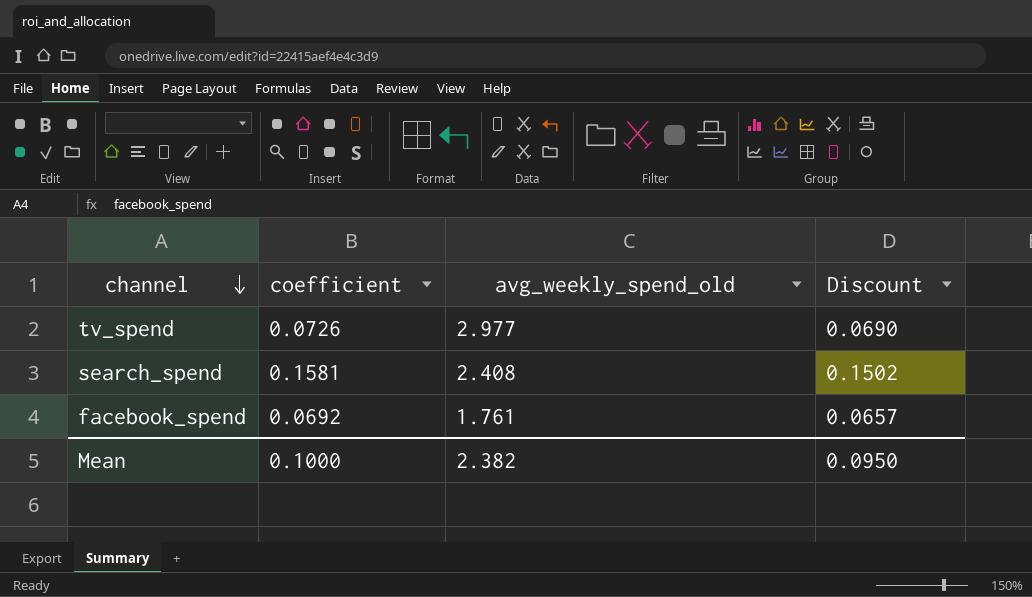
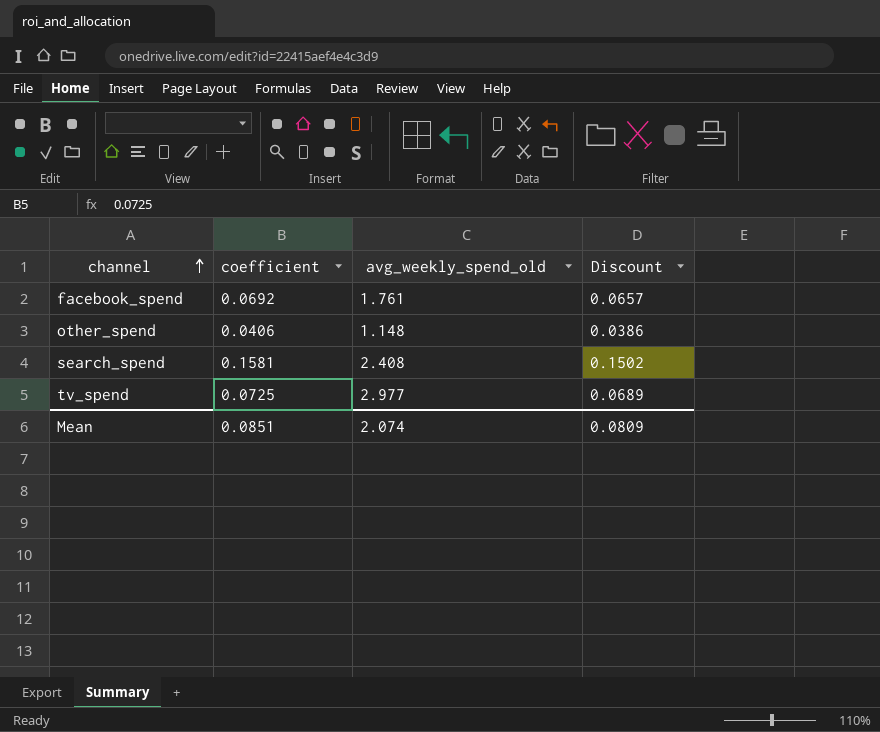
row order: channel descending -> channel ascending
row other_spend: none -> 0.0406 | 1.148 | 0.0386
tv_spend | coefficient: 0.0726 -> 0.0725
tv_spend | Discount: 0.0690 -> 0.0689
Mean | coefficient: 0.1000 -> 0.0851
Mean | avg_weekly_spend_old: 2.382 -> 2.074
Mean | Discount: 0.0950 -> 0.0809

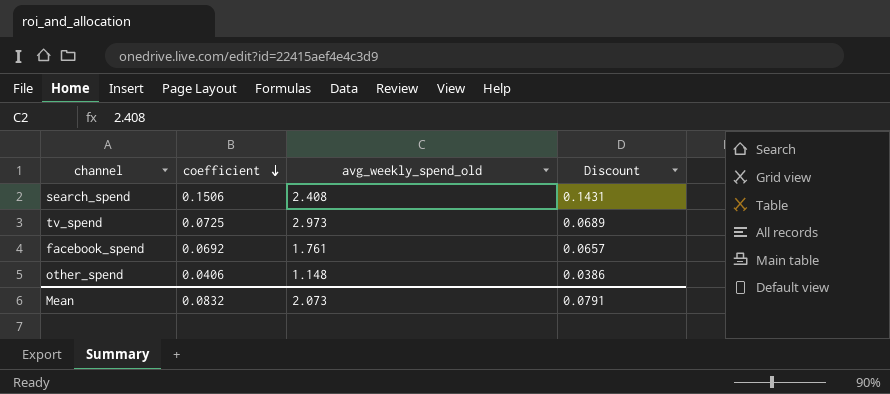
row order: channel ascending -> coefficient descending
search_spend | coefficient: 0.1581 -> 0.1506
search_spend | Discount: 0.1502 -> 0.1431
tv_spend | avg_weekly_spend_old: 2.977 -> 2.973
Mean | coefficient: 0.0851 -> 0.0832
Mean | avg_weekly_spend_old: 2.074 -> 2.073
Mean | Discount: 0.0809 -> 0.0791

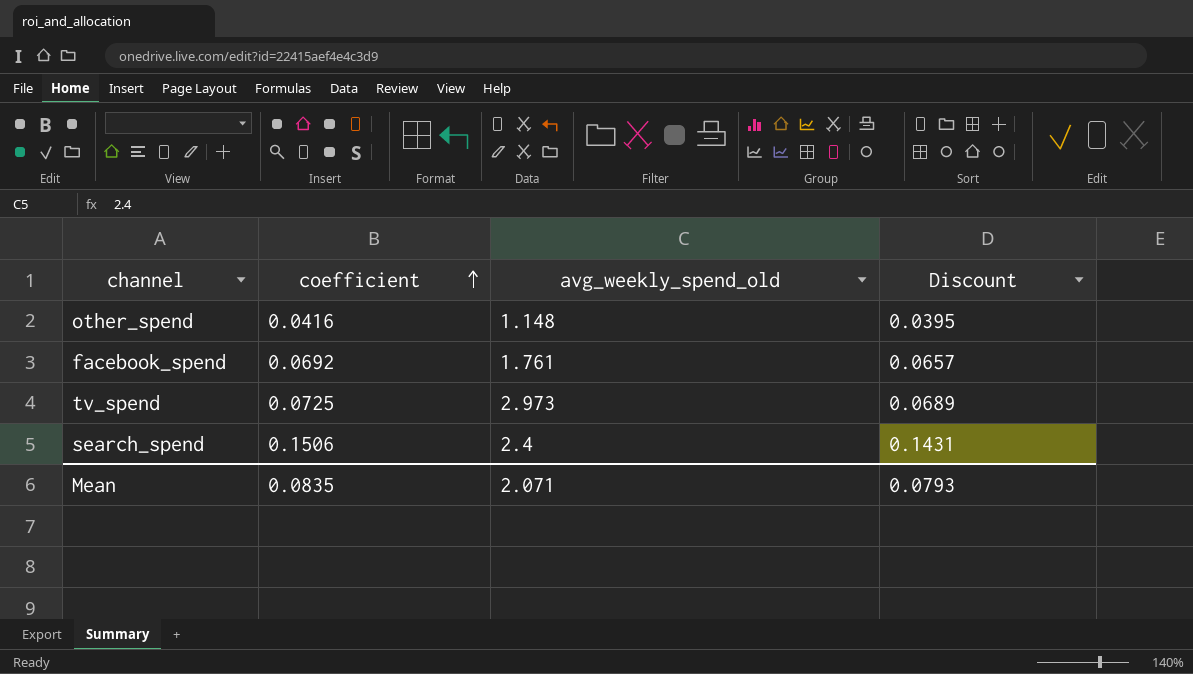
row order: coefficient descending -> coefficient ascending
other_spend | coefficient: 0.0406 -> 0.0416
other_spend | Discount: 0.0386 -> 0.0395
search_spend | avg_weekly_spend_old: 2.408 -> 2.4
Mean | coefficient: 0.0832 -> 0.0835
Mean | avg_weekly_spend_old: 2.073 -> 2.071
Mean | Discount: 0.0791 -> 0.0793

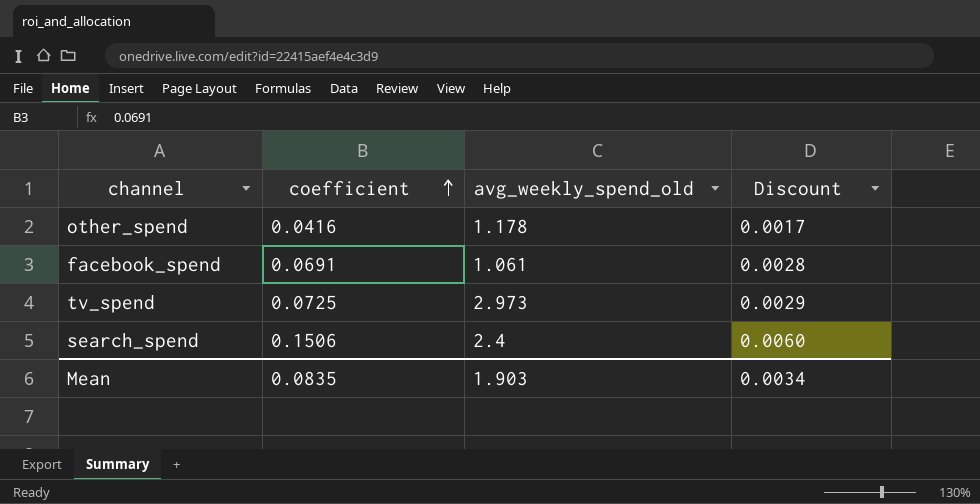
column Discount | formula: [coefficient] * 0.95 -> [coefficient] * 0.04
other_spend | avg_weekly_spend_old: 1.148 -> 1.178
facebook_spend | coefficient: 0.0692 -> 0.0691
facebook_spend | avg_weekly_spend_old: 1.761 -> 1.061
Mean | avg_weekly_spend_old: 2.071 -> 1.903
Mean | Discount: 0.0793 -> 0.0034

